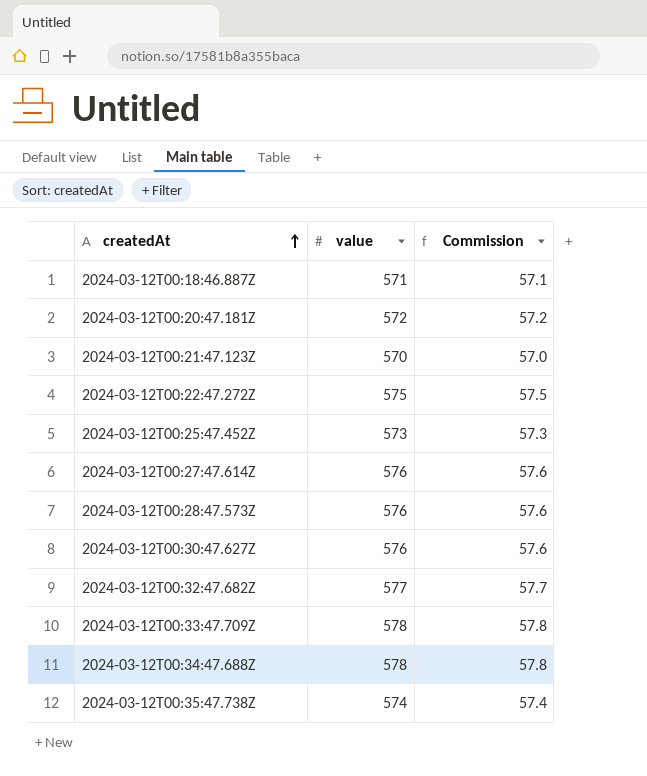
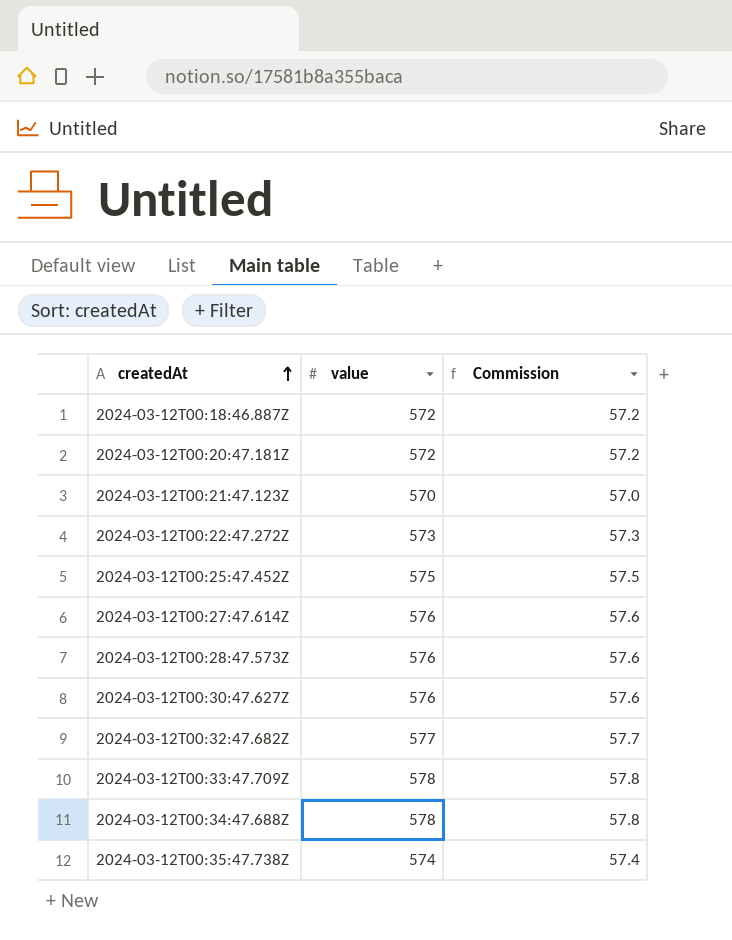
2024-03-12T00:18:46.887Z | value: 571 -> 572
2024-03-12T00:18:46.887Z | Commission: 57.1 -> 57.2
2024-03-12T00:22:47.272Z | value: 575 -> 573
2024-03-12T00:22:47.272Z | Commission: 57.5 -> 57.3
2024-03-12T00:25:47.452Z | value: 573 -> 575
2024-03-12T00:25:47.452Z | Commission: 57.3 -> 57.5

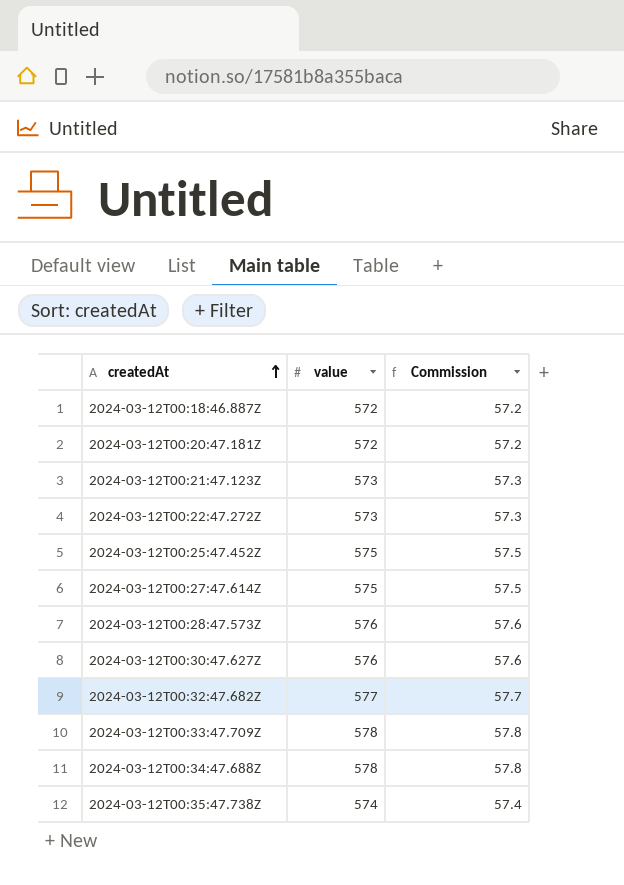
2024-03-12T00:21:47.123Z | value: 570 -> 573
2024-03-12T00:21:47.123Z | Commission: 57.0 -> 57.3
2024-03-12T00:27:47.614Z | value: 576 -> 575
2024-03-12T00:27:47.614Z | Commission: 57.6 -> 57.5

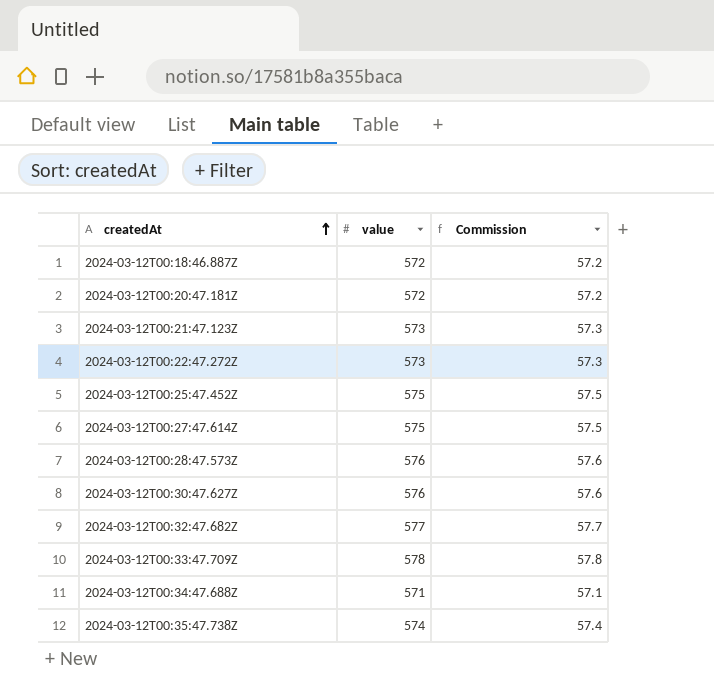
2024-03-12T00:34:47.688Z | value: 578 -> 571
2024-03-12T00:34:47.688Z | Commission: 57.8 -> 57.1

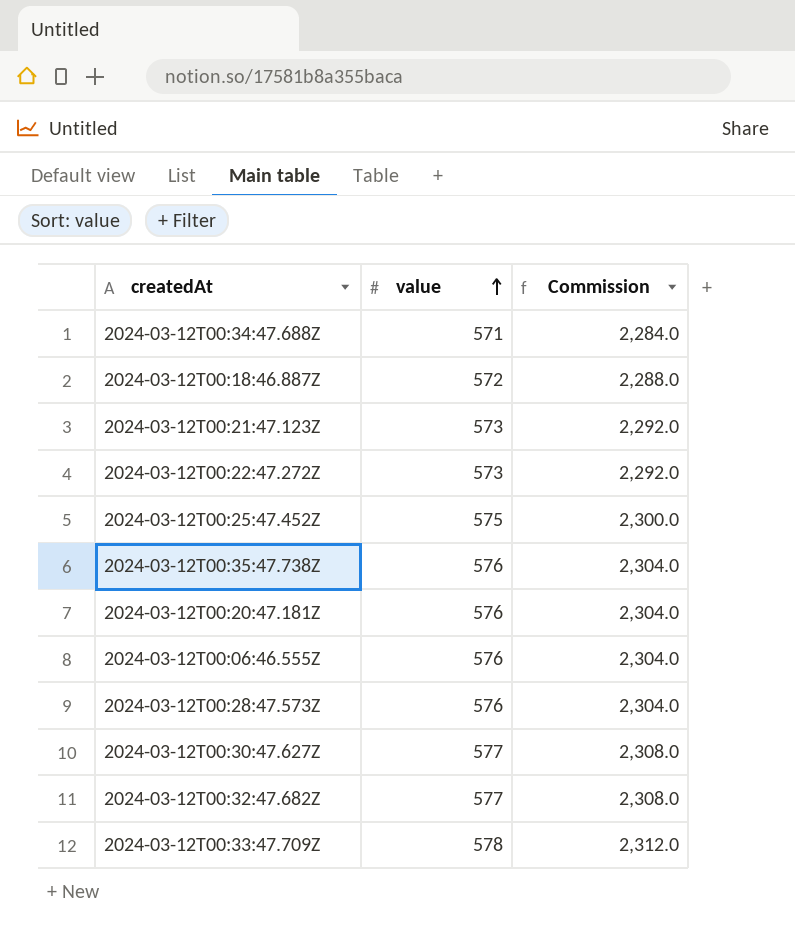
row order: createdAt ascending -> value ascending
column Commission | formula: [value] * 0.1 -> [value] * 4
row 2024-03-12T00:27:47.614Z: 575 | 57.5 -> none
2024-03-12T00:35:47.738Z | value: 574 -> 576
2024-03-12T00:20:47.181Z | value: 572 -> 576
row 2024-03-12T00:06:46.555Z: none -> 576 | 2,304.0
2024-03-12T00:30:47.627Z | value: 576 -> 577

